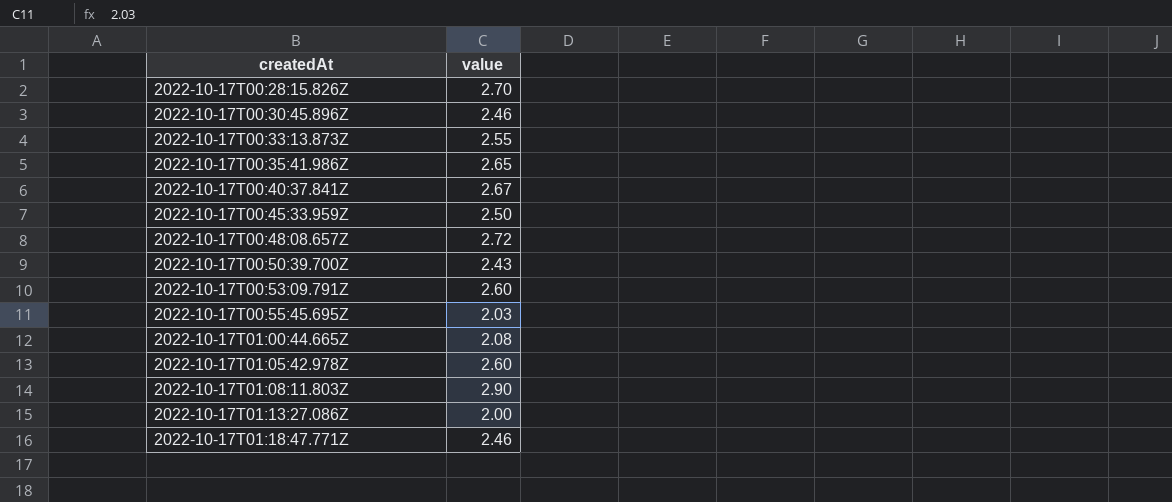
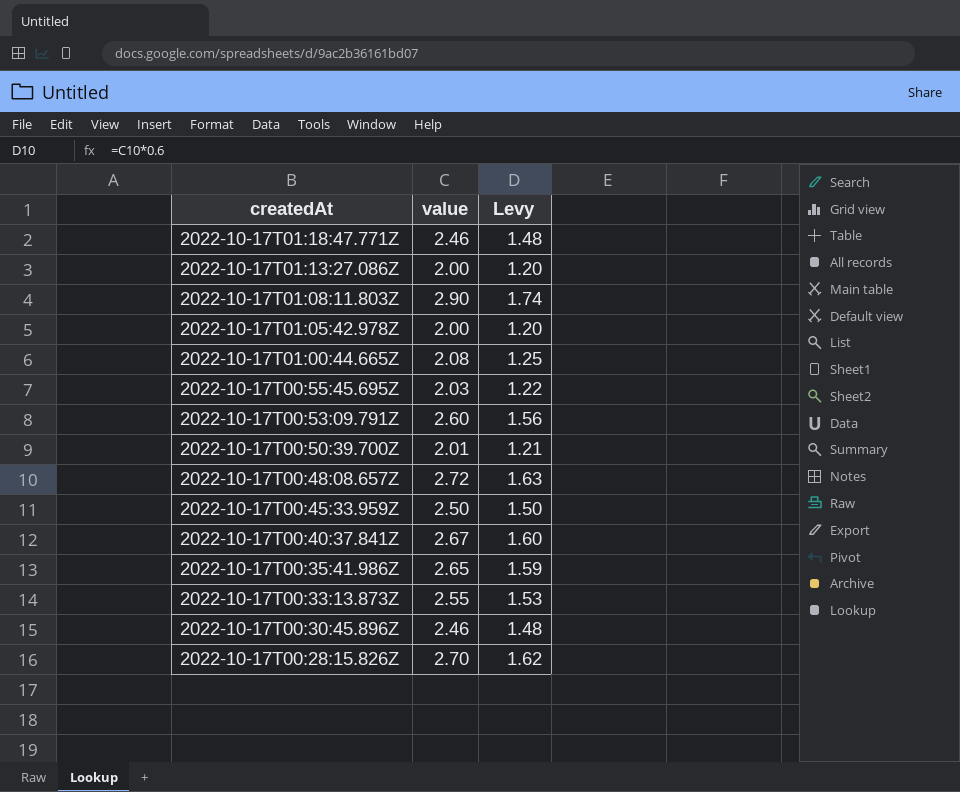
row order: createdAt ascending -> createdAt descending
column Levy | formula: none -> [value] * 0.6
2022-10-17T01:05:42.978Z | value: 2.60 -> 2.00
2022-10-17T00:50:39.700Z | value: 2.43 -> 2.01

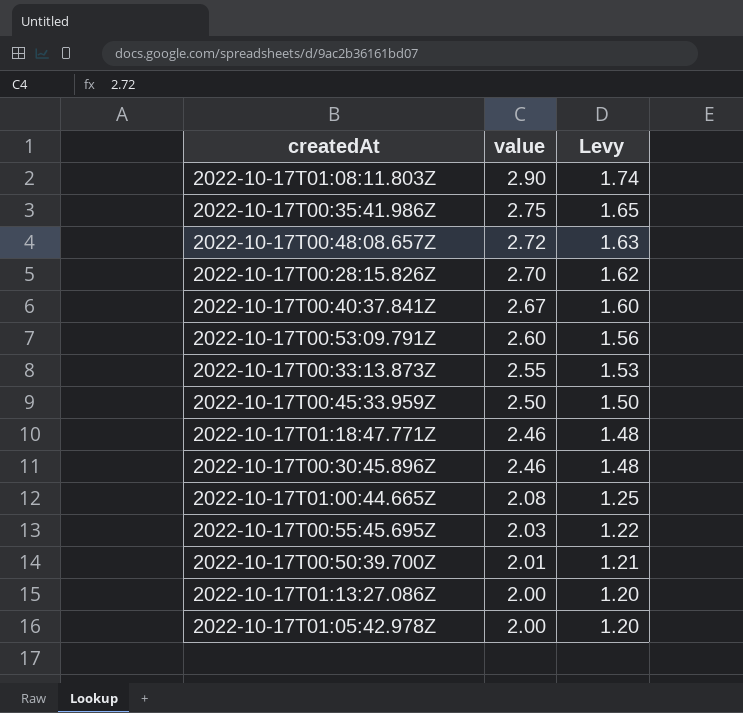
row order: createdAt descending -> value descending
2022-10-17T00:35:41.986Z | value: 2.65 -> 2.75
2022-10-17T00:35:41.986Z | Levy: 1.59 -> 1.65

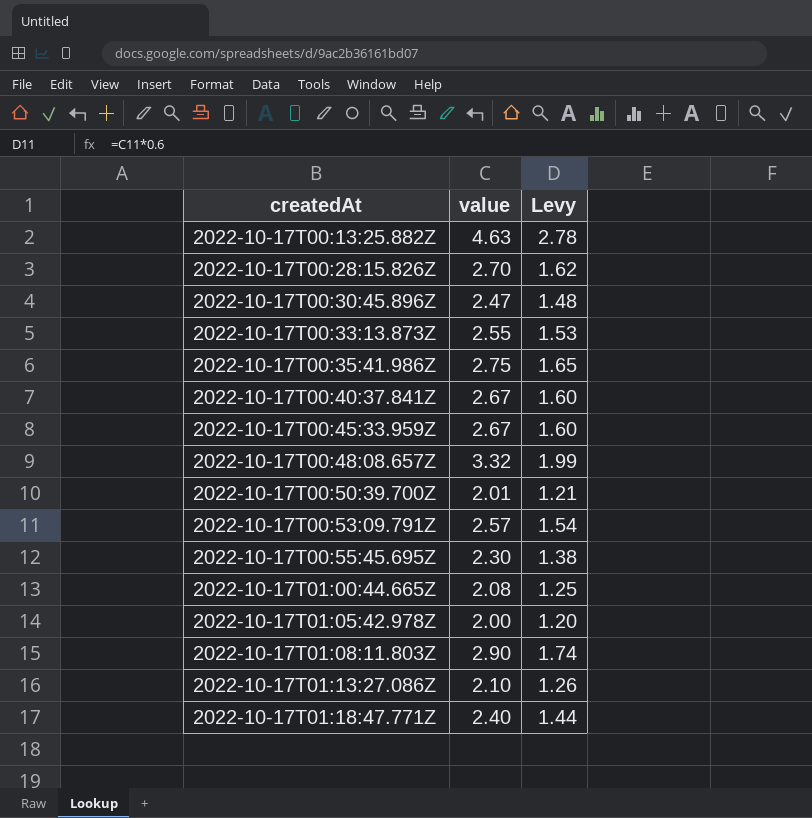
row order: value descending -> createdAt ascending
row 2022-10-17T00:13:25.882Z: none -> 4.63 | 2.78
2022-10-17T00:30:45.896Z | value: 2.46 -> 2.47
2022-10-17T00:45:33.959Z | value: 2.50 -> 2.67
2022-10-17T00:45:33.959Z | Levy: 1.50 -> 1.60
2022-10-17T00:48:08.657Z | value: 2.72 -> 3.32
2022-10-17T00:48:08.657Z | Levy: 1.63 -> 1.99
2022-10-17T00:53:09.791Z | value: 2.60 -> 2.57
2022-10-17T00:53:09.791Z | Levy: 1.56 -> 1.54
2022-10-17T00:55:45.695Z | value: 2.03 -> 2.30
2022-10-17T00:55:45.695Z | Levy: 1.22 -> 1.38
2022-10-17T01:13:27.086Z | value: 2.00 -> 2.10
2022-10-17T01:13:27.086Z | Levy: 1.20 -> 1.26
2022-10-17T01:18:47.771Z | value: 2.46 -> 2.40
2022-10-17T01:18:47.771Z | Levy: 1.48 -> 1.44

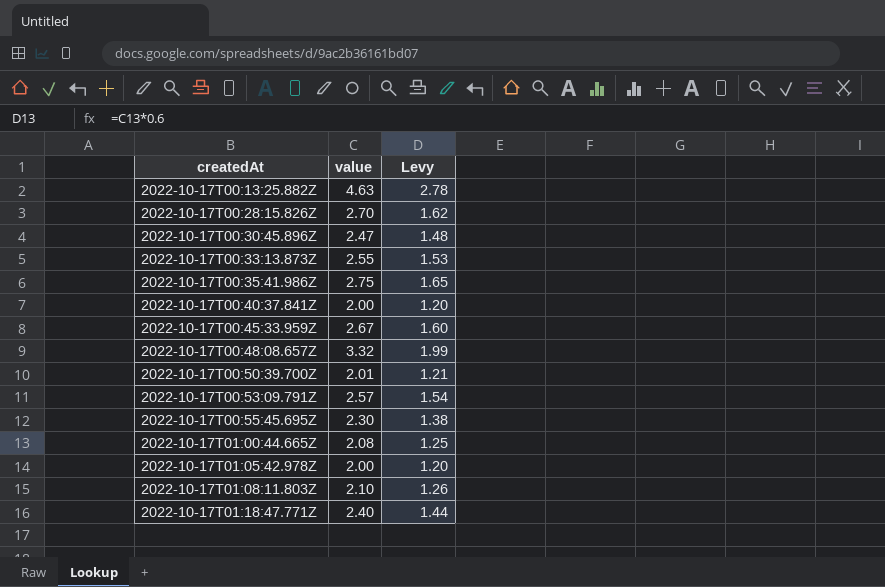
row 2022-10-17T01:13:27.086Z: 2.10 | 1.26 -> none
2022-10-17T00:40:37.841Z | value: 2.67 -> 2.00
2022-10-17T00:40:37.841Z | Levy: 1.60 -> 1.20
2022-10-17T01:08:11.803Z | value: 2.90 -> 2.10
2022-10-17T01:08:11.803Z | Levy: 1.74 -> 1.26

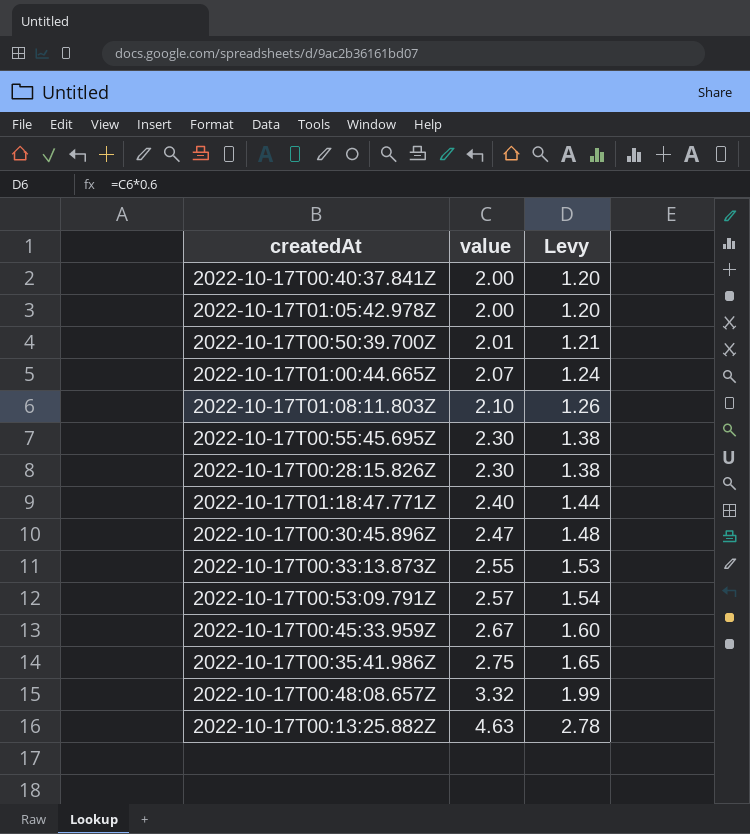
row order: createdAt ascending -> value ascending
2022-10-17T01:00:44.665Z | value: 2.08 -> 2.07
2022-10-17T01:00:44.665Z | Levy: 1.25 -> 1.24
2022-10-17T00:28:15.826Z | value: 2.70 -> 2.30
2022-10-17T00:28:15.826Z | Levy: 1.62 -> 1.38

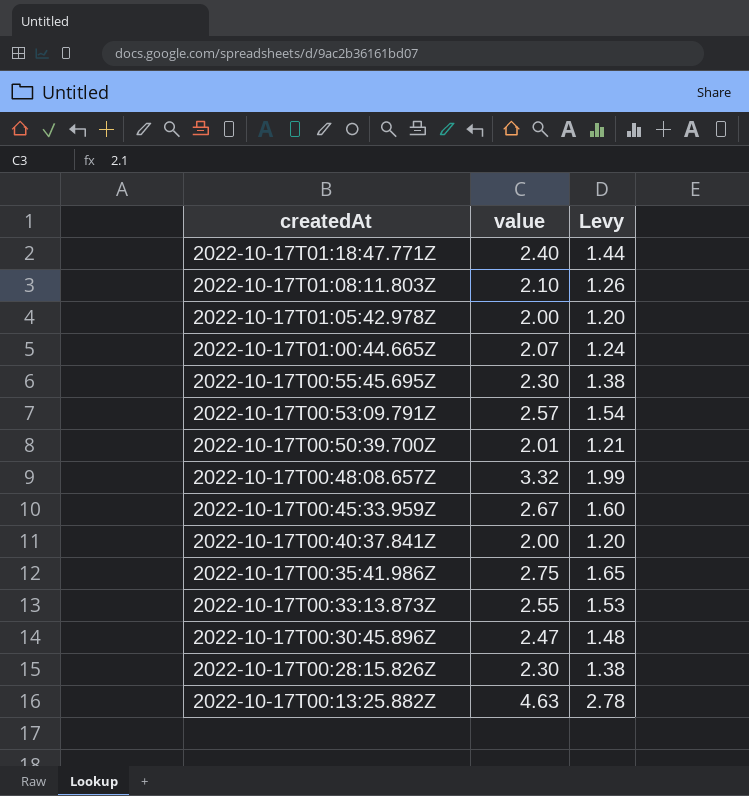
row order: value ascending -> createdAt descending

